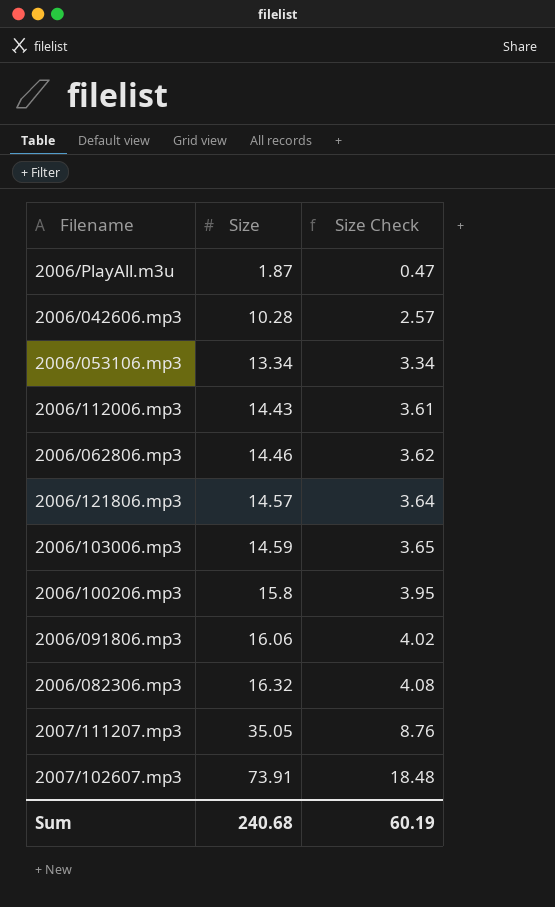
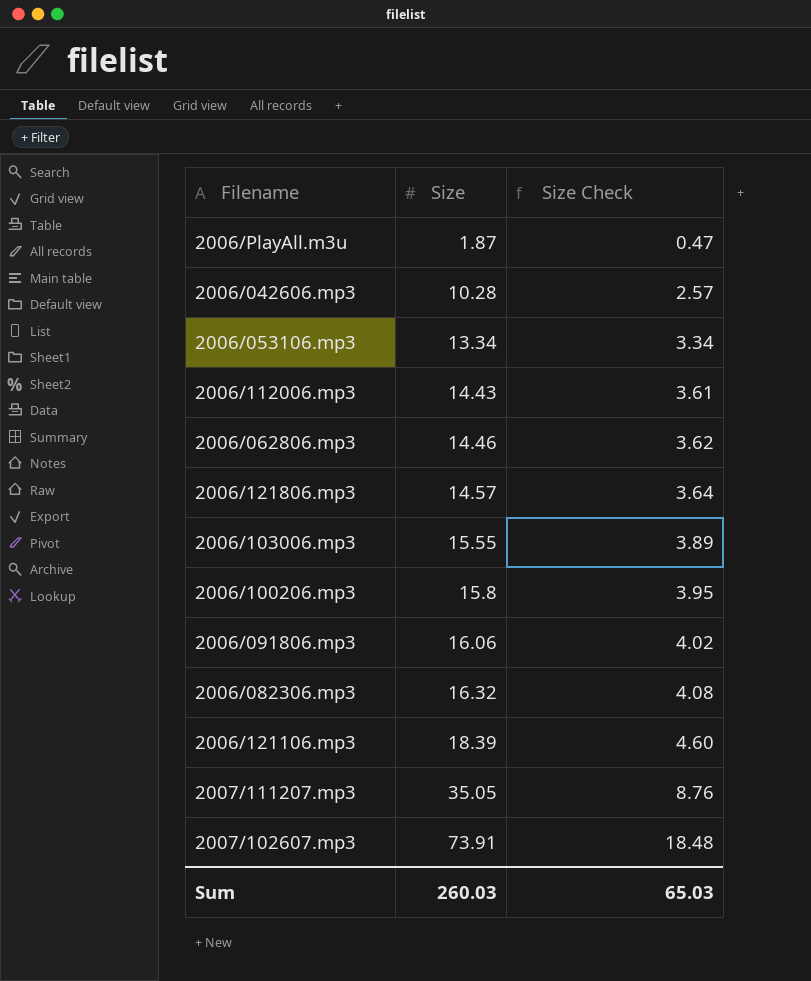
2006/103006.mp3 | Size: 14.59 -> 15.55
2006/103006.mp3 | Size Check: 3.65 -> 3.89
row 2006/121106.mp3: none -> 18.39 | 4.60
Sum | Size: 240.68 -> 260.03
Sum | Size Check: 60.19 -> 65.03

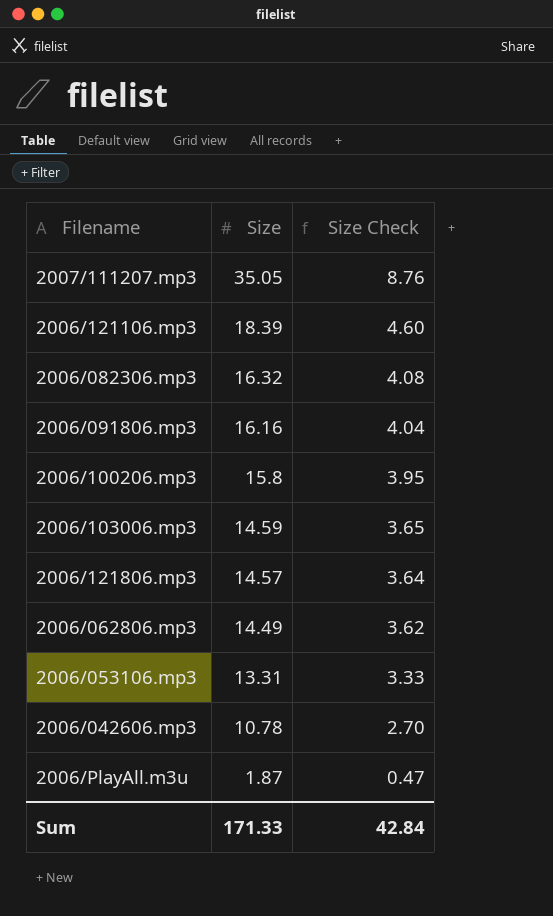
row order: Size ascending -> Size descending
row 2006/112006.mp3: 14.43 | 3.61 -> none
row 2007/102607.mp3: 73.91 | 18.48 -> none
2006/091806.mp3 | Size: 16.06 -> 16.16
2006/091806.mp3 | Size Check: 4.02 -> 4.04
2006/103006.mp3 | Size: 15.55 -> 14.59
2006/103006.mp3 | Size Check: 3.89 -> 3.65
2006/062806.mp3 | Size: 14.46 -> 14.49
2006/053106.mp3 | Size: 13.34 -> 13.31
2006/053106.mp3 | Size Check: 3.34 -> 3.33
2006/042606.mp3 | Size: 10.28 -> 10.78
2006/042606.mp3 | Size Check: 2.57 -> 2.70
Sum | Size: 260.03 -> 171.33
Sum | Size Check: 65.03 -> 42.84

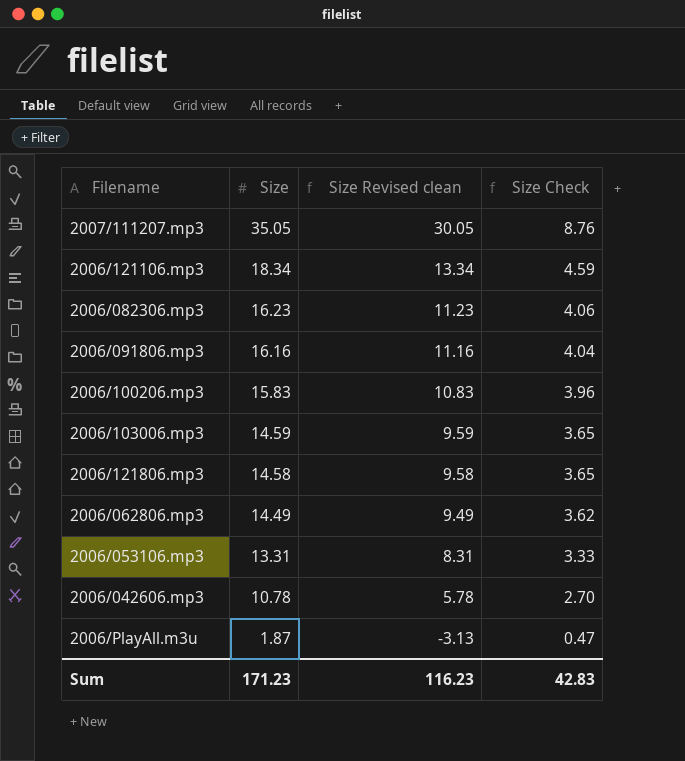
column Size Revised clean | formula: none -> [Size] - 5
2006/121106.mp3 | Size: 18.39 -> 18.34
2006/121106.mp3 | Size Check: 4.60 -> 4.59
2006/082306.mp3 | Size: 16.32 -> 16.23
2006/082306.mp3 | Size Check: 4.08 -> 4.06
2006/100206.mp3 | Size: 15.8 -> 15.83
2006/100206.mp3 | Size Check: 3.95 -> 3.96
2006/121806.mp3 | Size: 14.57 -> 14.58
2006/121806.mp3 | Size Check: 3.64 -> 3.65
Sum | Size: 171.33 -> 171.23
Sum | Size Check: 42.84 -> 42.83

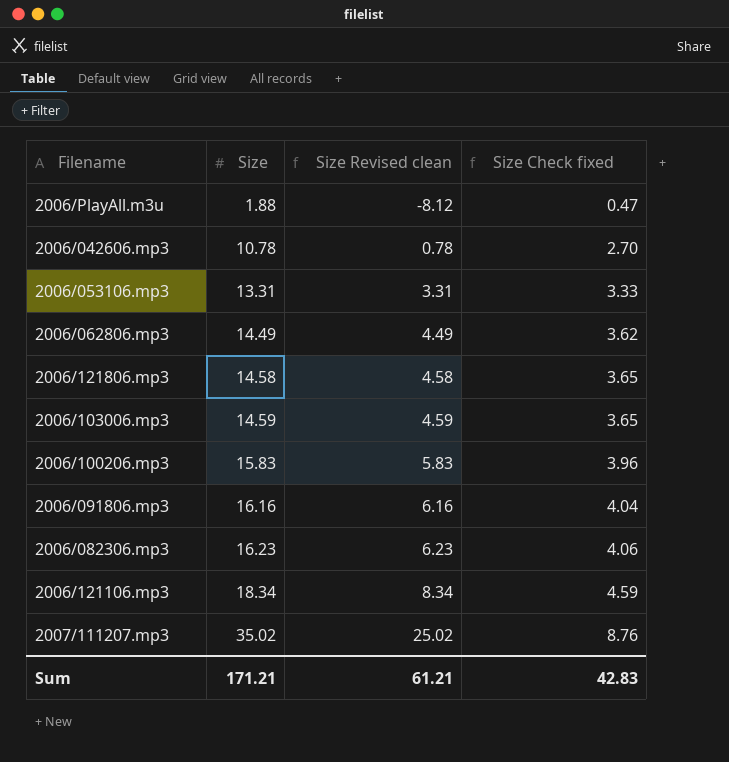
row order: Size descending -> Size ascending
column Size Revised clean | formula: [Size] - 5 -> [Size] - 10
column name: Size Check -> Size Check fixed
2006/PlayAll.m3u | Size: 1.87 -> 1.88
2007/111207.mp3 | Size: 35.05 -> 35.02
Sum | Size: 171.23 -> 171.21
Sum | Size Revised clean: 116.23 -> 61.21

